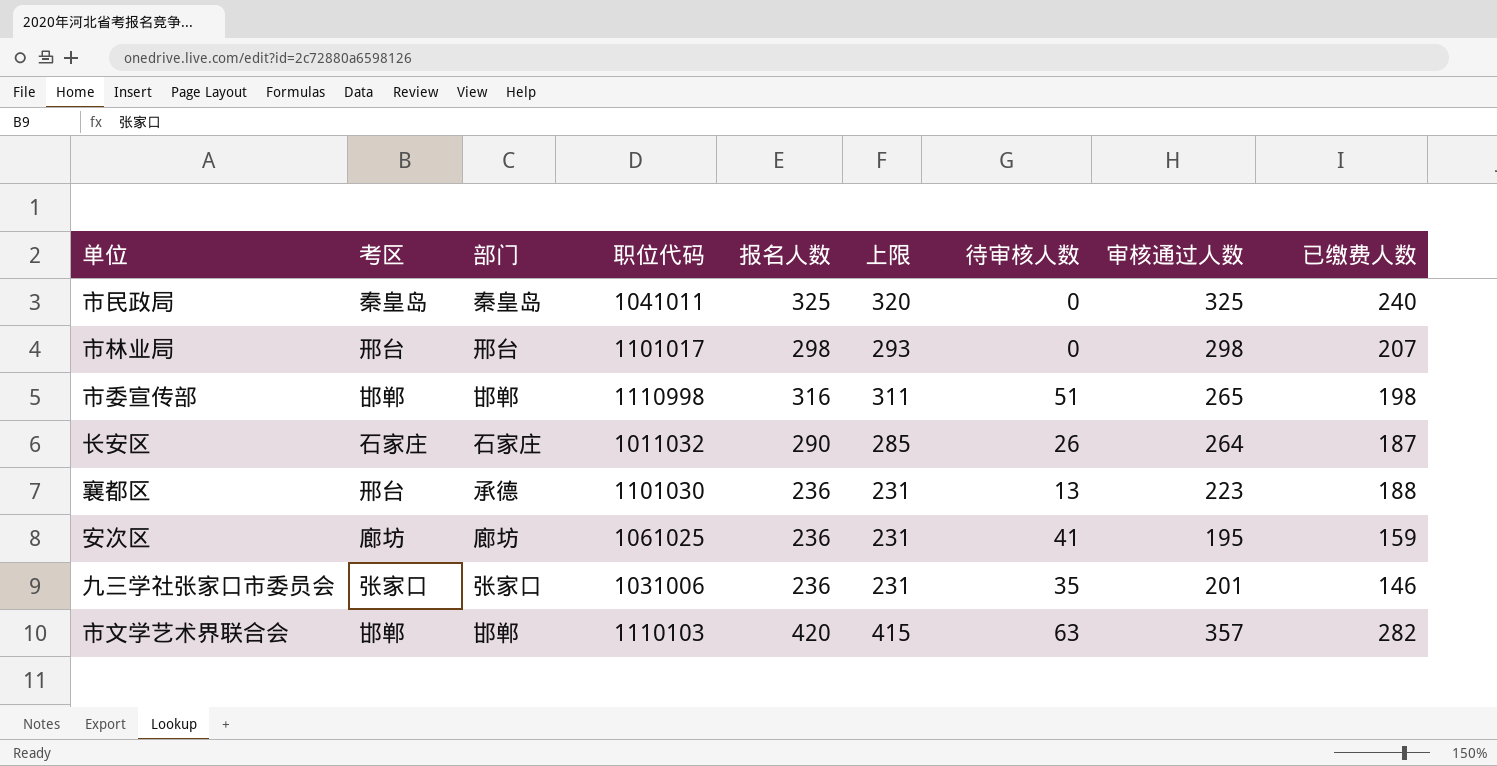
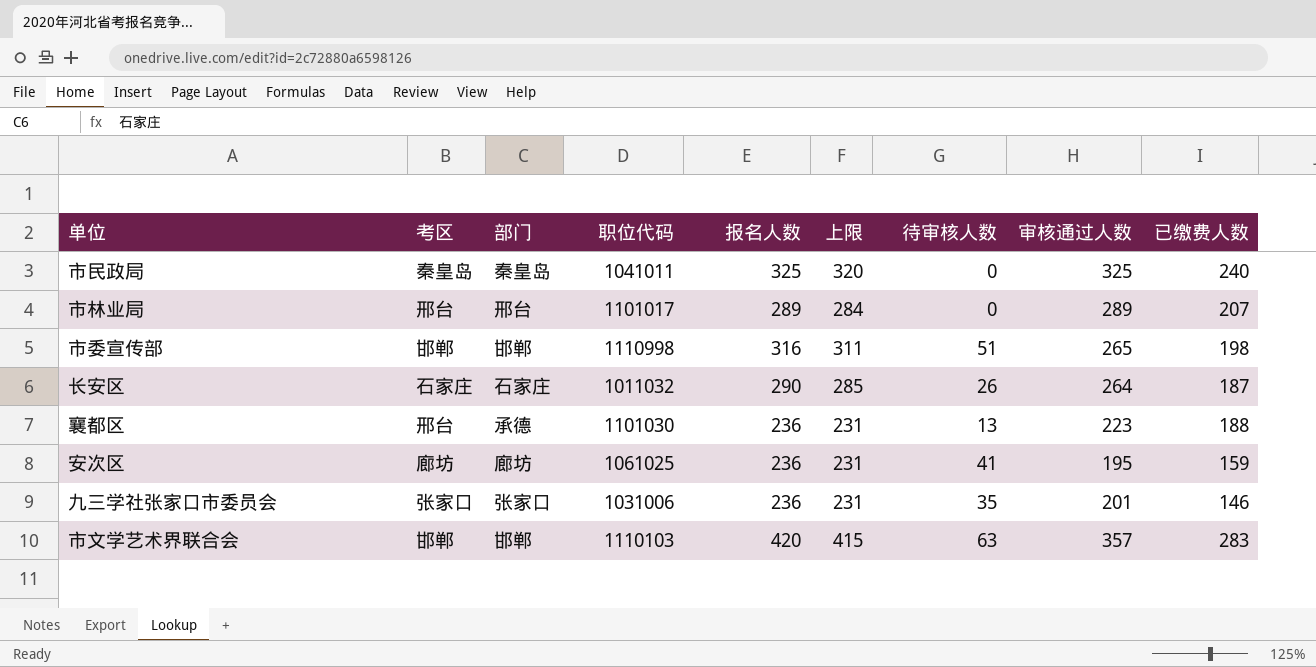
市林业局 | 报名人数: 298 -> 289
市林业局 | 上限: 293 -> 284
市林业局 | 审核通过人数: 298 -> 289
市文学艺术界联合会 | 已缴费人数: 282 -> 283

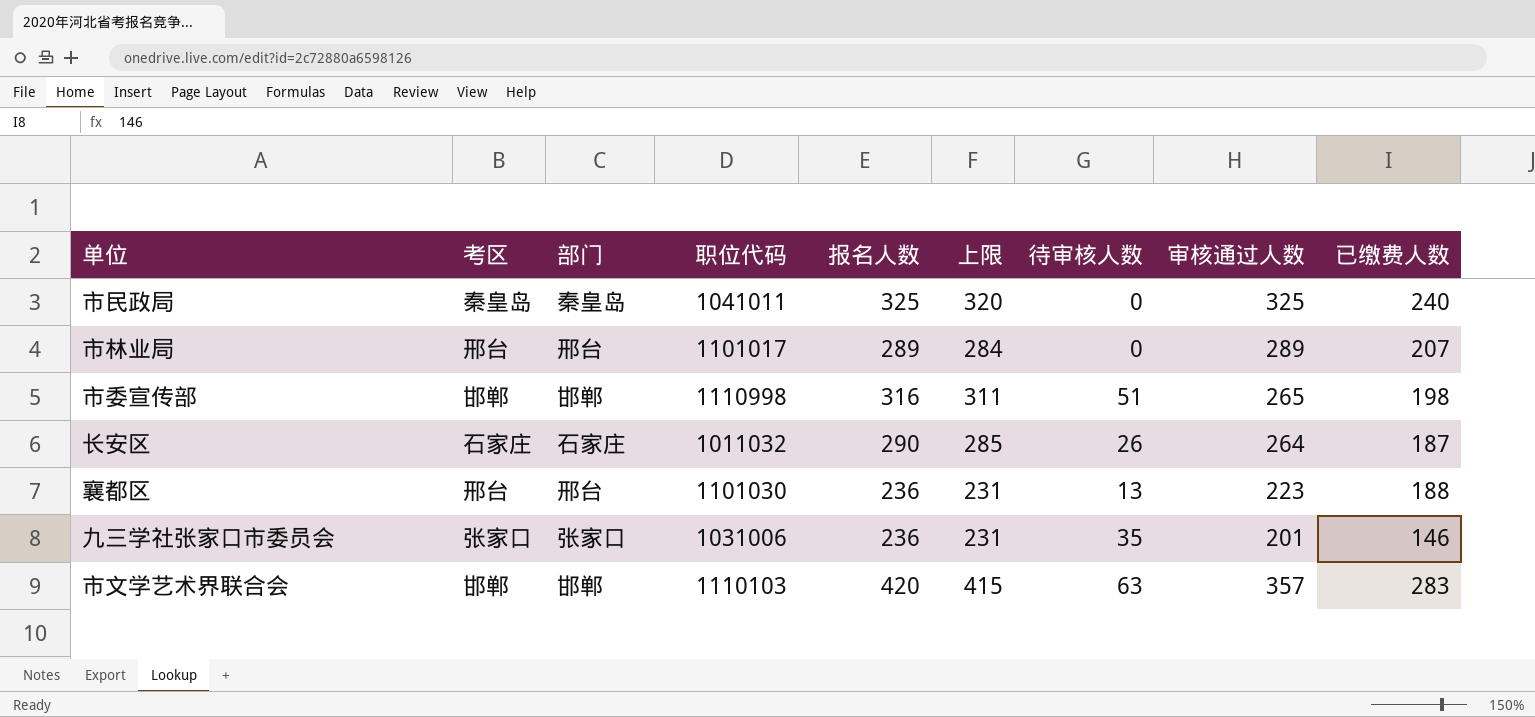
row 安次区: 廊坊 | 廊坊 | 1061025 | 236 | 231 | 41 | 195 | 159 -> none
襄都区 | 部门: 承德 -> 邢台

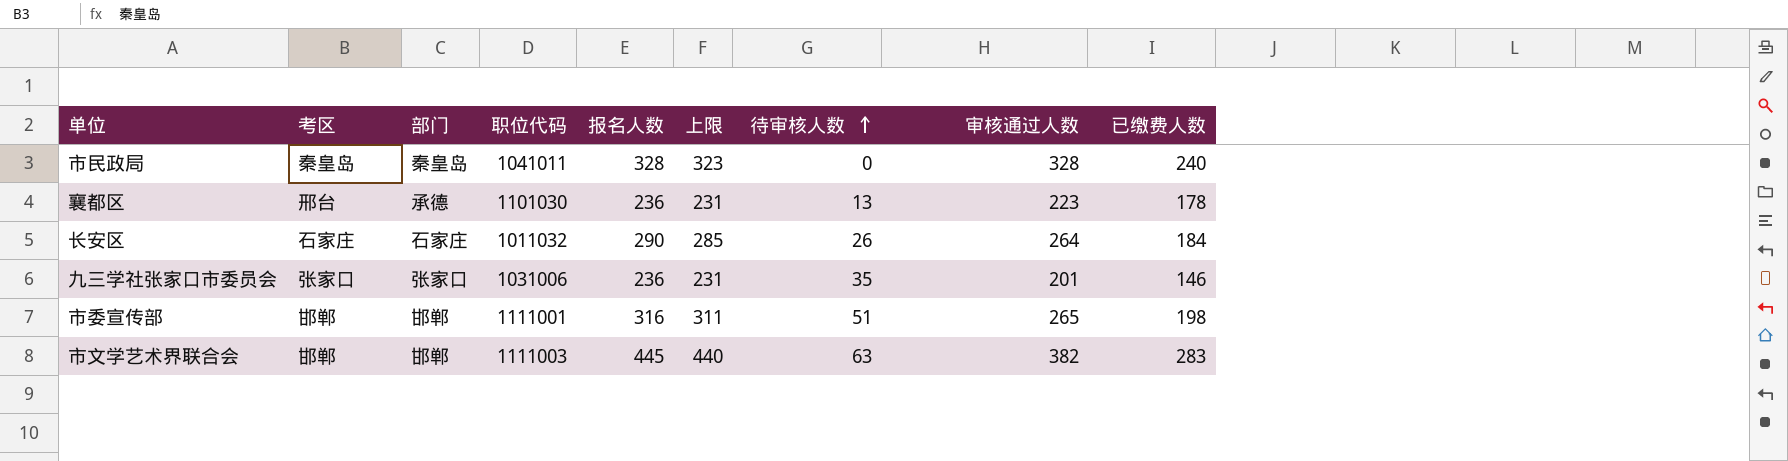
row order: none -> 待审核人数 ascending
row 市林业局: 邢台 | 邢台 | 1101017 | 289 | 284 | 0 | 289 | 207 -> none
市民政局 | 报名人数: 325 -> 328
市民政局 | 上限: 320 -> 323
市民政局 | 审核通过人数: 325 -> 328
襄都区 | 部门: 邢台 -> 承德
襄都区 | 已缴费人数: 188 -> 178
长安区 | 已缴费人数: 187 -> 184
市委宣传部 | 职位代码: 1110998 -> 1111001
市文学艺术界联合会 | 职位代码: 1110103 -> 1111003
市文学艺术界联合会 | 报名人数: 420 -> 445
市文学艺术界联合会 | 上限: 415 -> 440
市文学艺术界联合会 | 审核通过人数: 357 -> 382

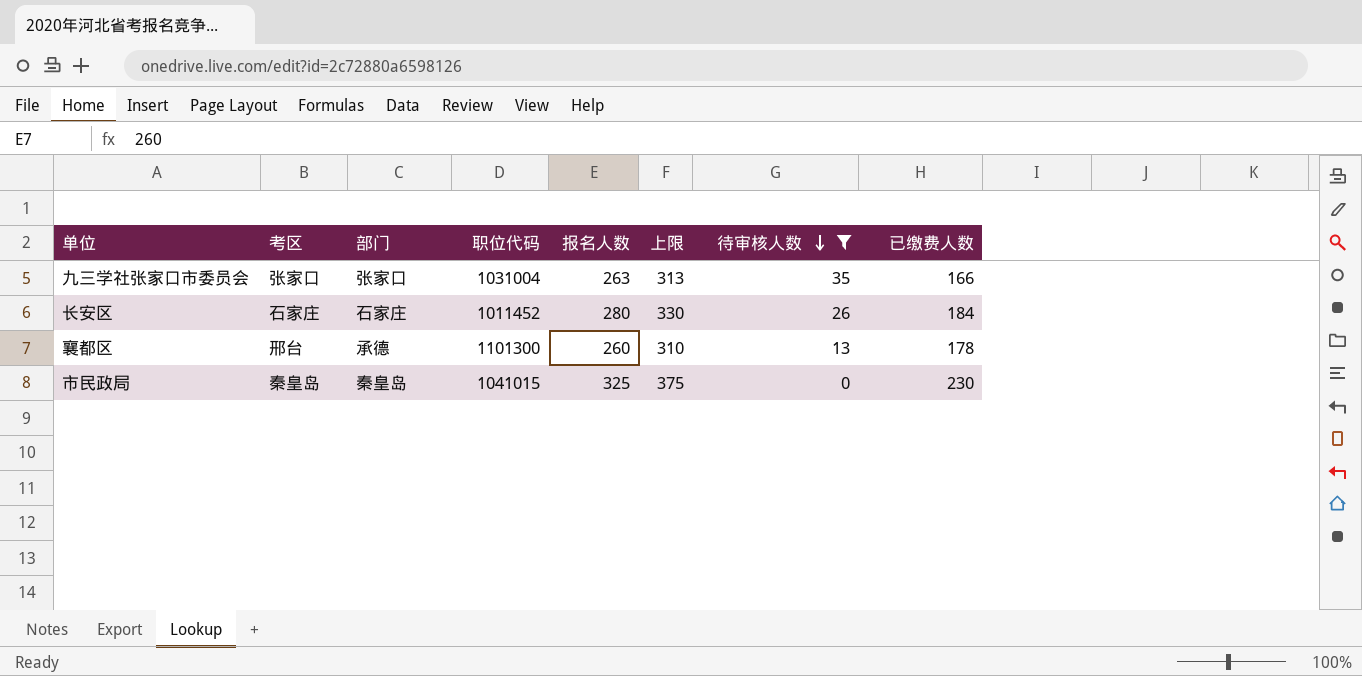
filter: none -> 待审核人数 <= 35
row order: 待审核人数 ascending -> 待审核人数 descending
column 审核通过人数 | formula: [报名人数] - [待审核人数] -> none
column 上限 | formula: [报名人数] - 5 -> [报名人数] + 50
九三学社张家口市委员会 | 职位代码: 1031006 -> 1031004
九三学社张家口市委员会 | 报名人数: 236 -> 263
九三学社张家口市委员会 | 已缴费人数: 146 -> 166
长安区 | 职位代码: 1011032 -> 1011452
长安区 | 报名人数: 290 -> 280
襄都区 | 职位代码: 1101030 -> 1101300
襄都区 | 报名人数: 236 -> 260
市民政局 | 职位代码: 1041011 -> 1041015
市民政局 | 报名人数: 328 -> 325
市民政局 | 已缴费人数: 240 -> 230

